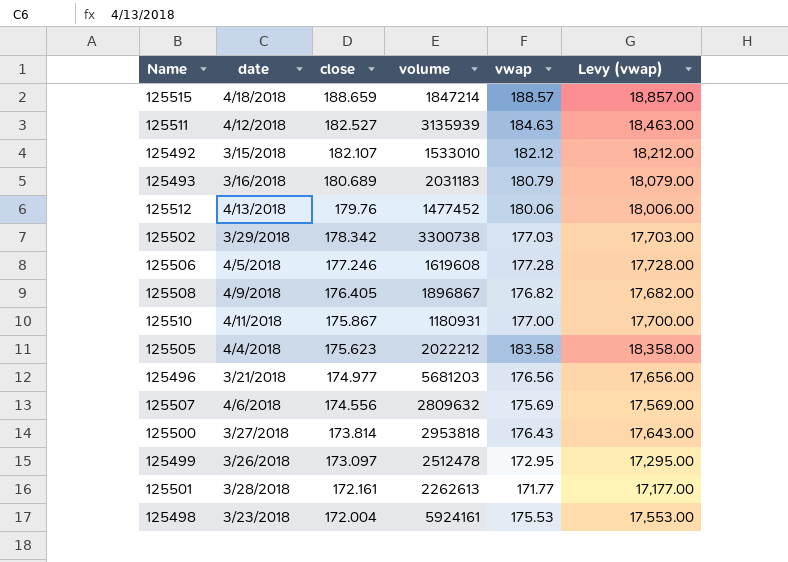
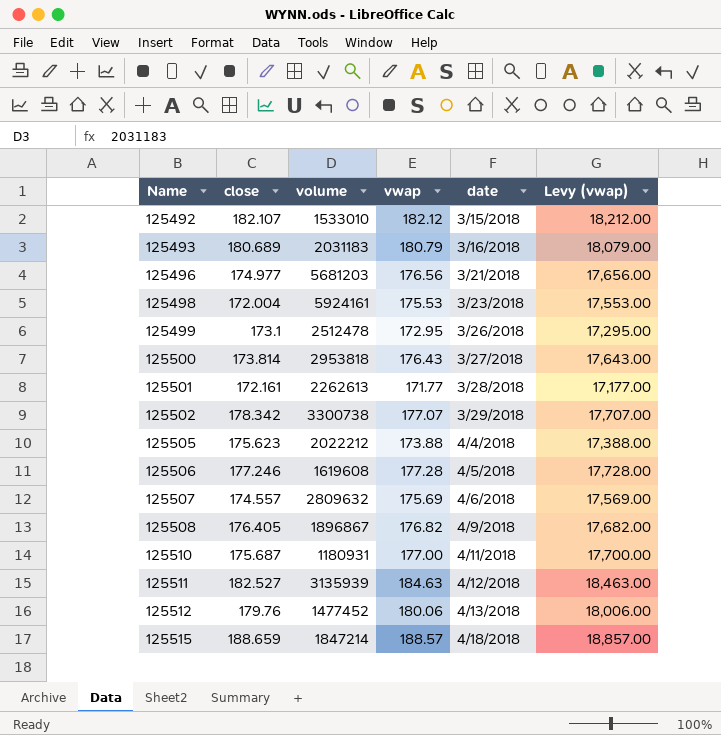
row order: close descending -> Name ascending
column date | position: 2 -> 5
125499 | close: 173.097 -> 173.1
125502 | vwap: 177.03 -> 177.07
125502 | Levy (vwap): 17,703.00 -> 17,707.00
125505 | vwap: 183.58 -> 173.88
125505 | Levy (vwap): 18,358.00 -> 17,388.00
125507 | close: 174.556 -> 174.557
125510 | close: 175.867 -> 175.687

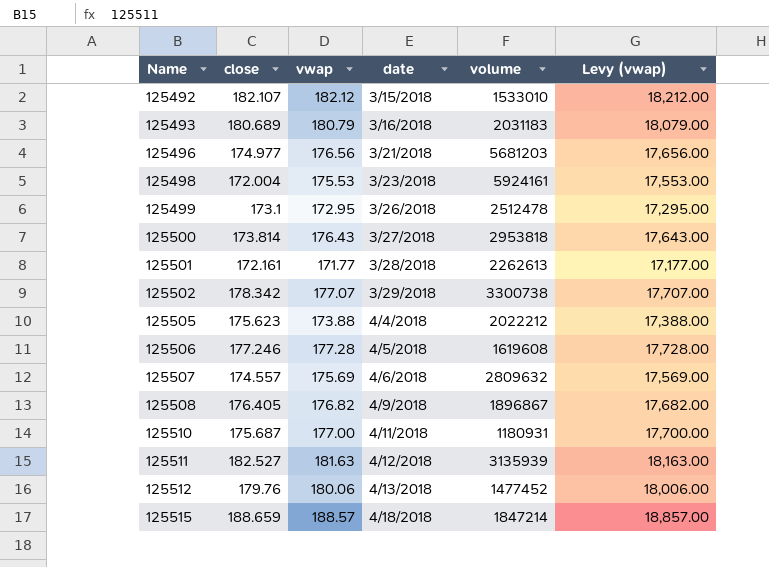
column volume | position: 3 -> 5
125511 | vwap: 184.63 -> 181.63
125511 | Levy (vwap): 18,463.00 -> 18,163.00

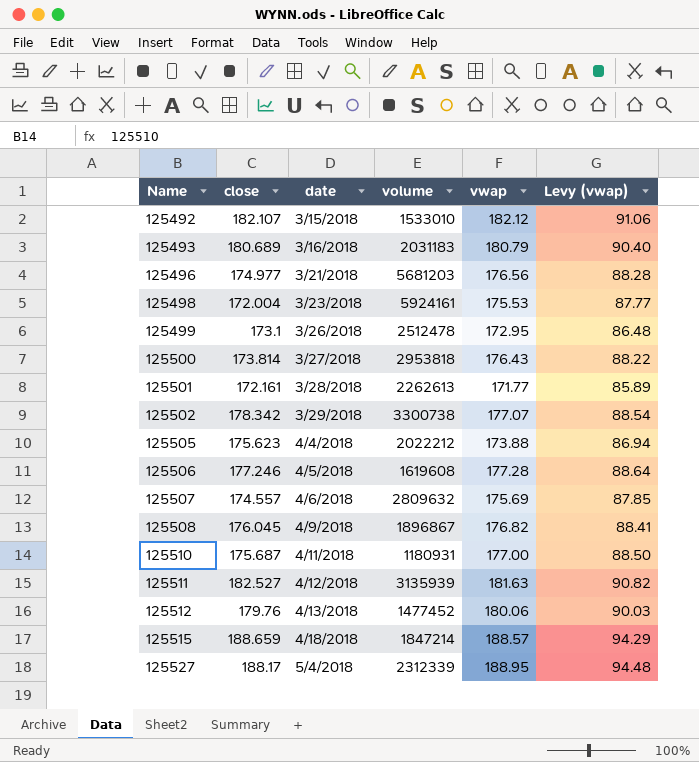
column vwap | position: 3 -> 5
column Levy (vwap) | formula: [vwap] * 100 -> [vwap] * 0.5
125508 | close: 176.405 -> 176.045
row 125527: none -> 188.17 | 5/4/2018 | 2312339 | 188.95 | 94.48

